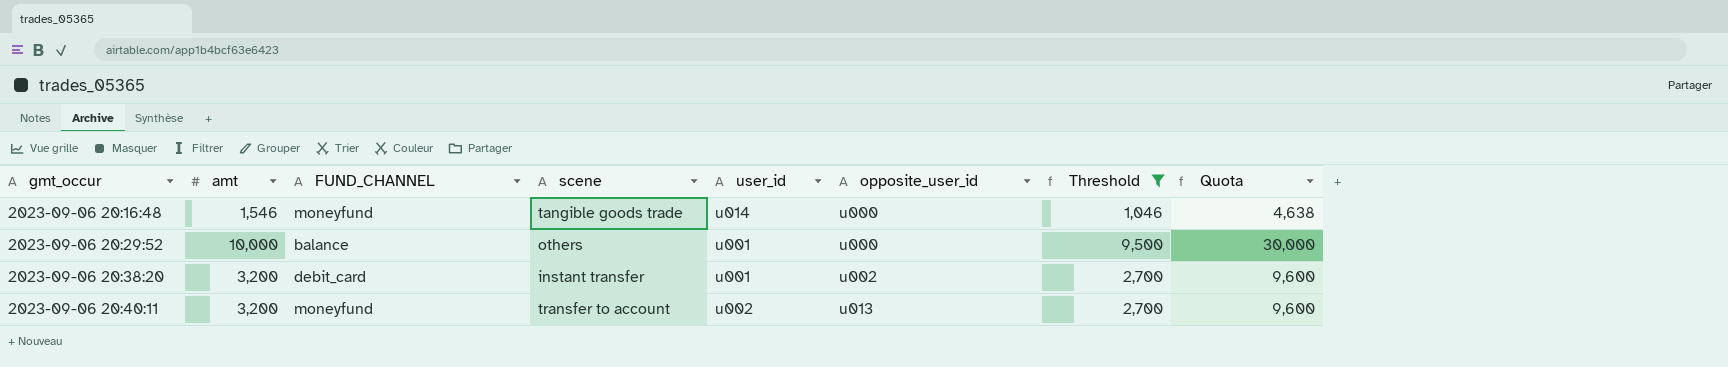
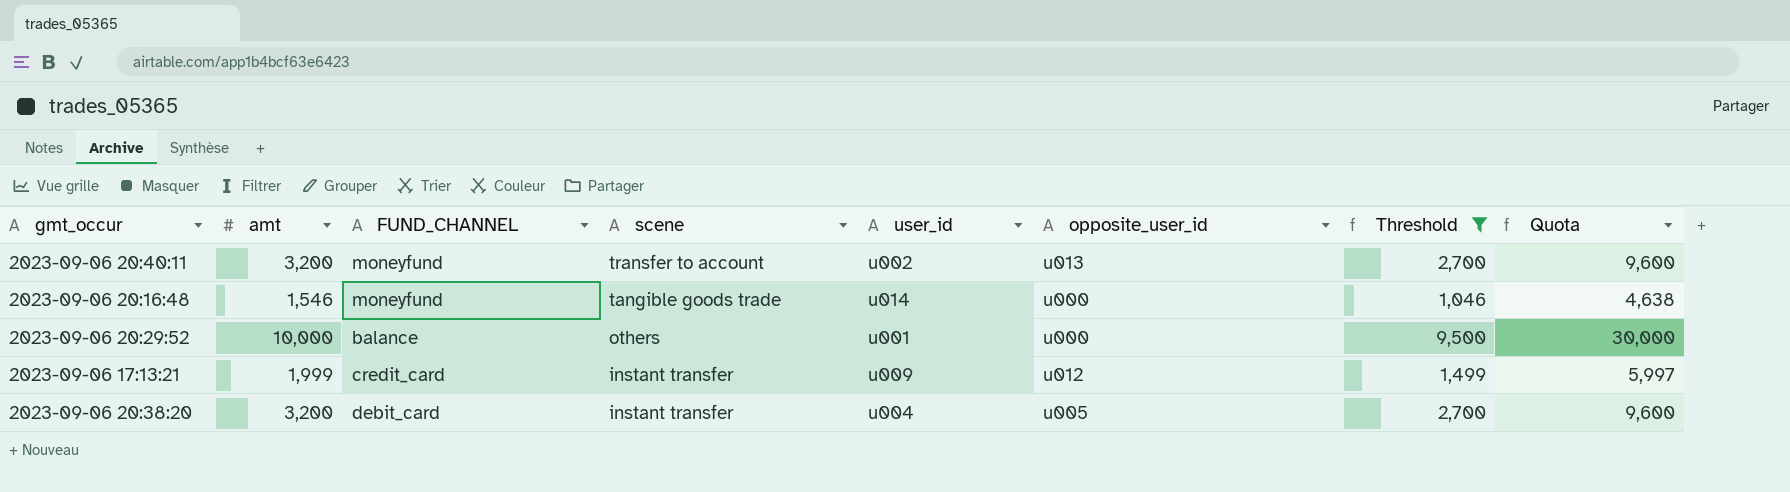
row order: gmt_occur ascending -> scene descending
row 2023-09-06 17:13:21: none -> 1,999 | credit_card | instant transfer | u009 | u012 | 1,499 | 5,997
2023-09-06 20:38:20 | user_id: u001 -> u004
2023-09-06 20:38:20 | opposite_user_id: u002 -> u005

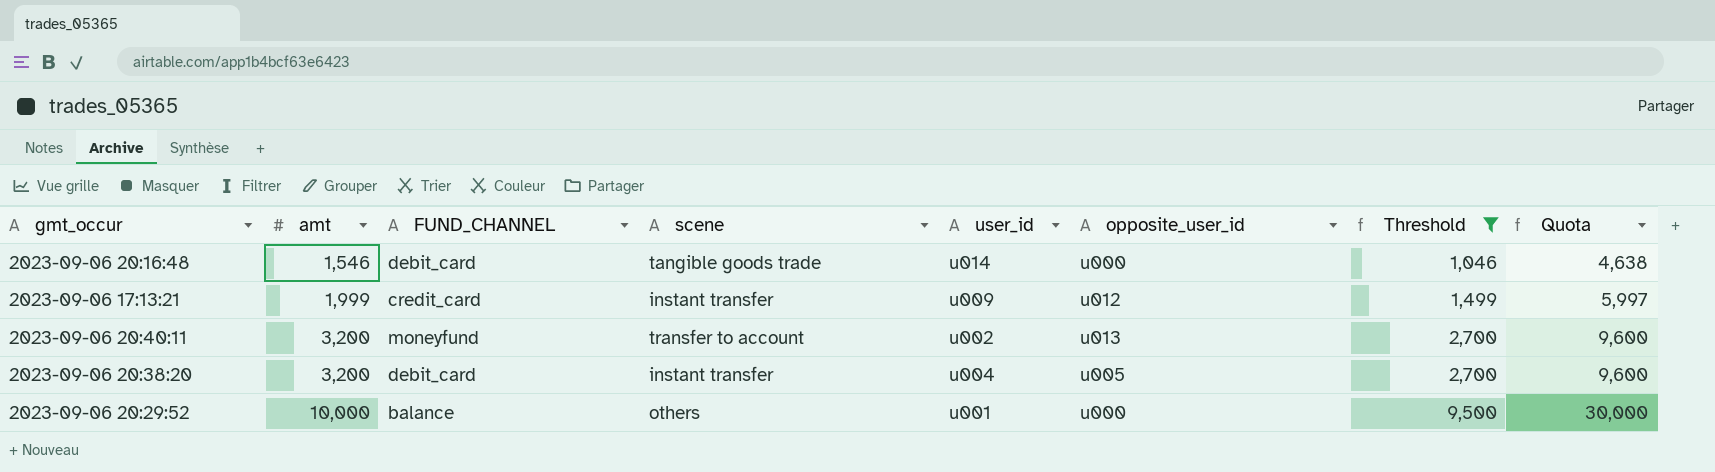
row order: scene descending -> amt ascending
2023-09-06 20:16:48 | FUND_CHANNEL: moneyfund -> debit_card

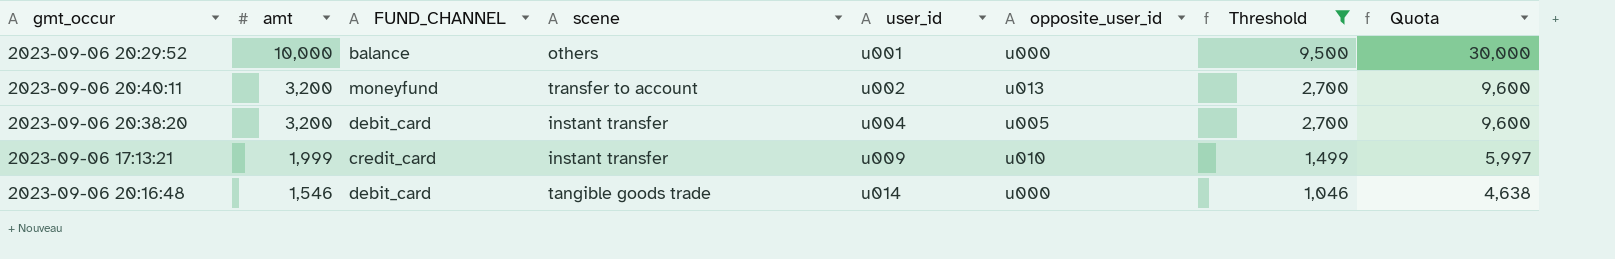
row order: amt ascending -> amt descending
2023-09-06 17:13:21 | opposite_user_id: u012 -> u010

